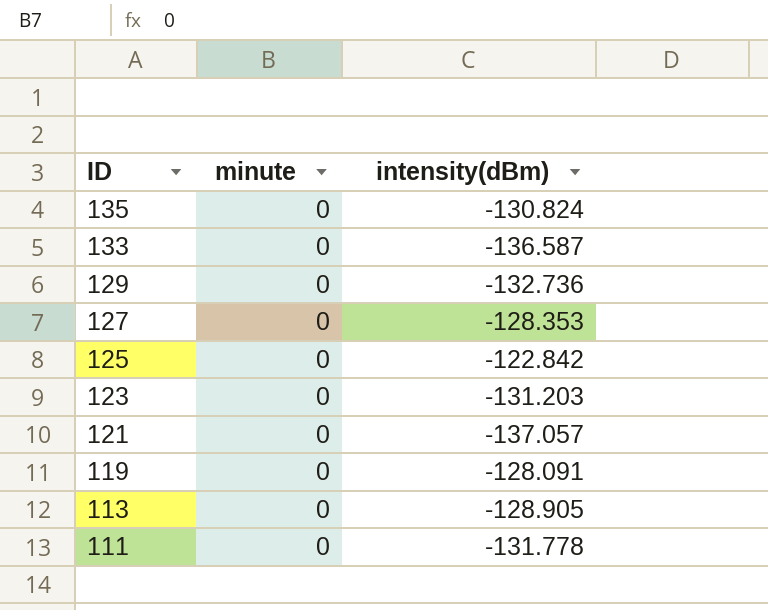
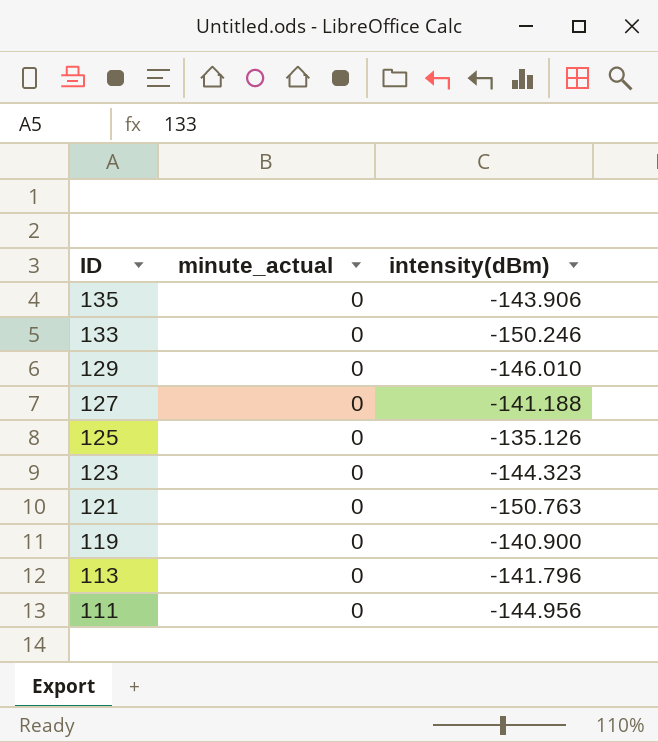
column name: minute -> minute_actual
135 | intensity(dBm): -130.824 -> -143.906
133 | intensity(dBm): -136.587 -> -150.246
129 | intensity(dBm): -132.736 -> -146.010
127 | intensity(dBm): -128.353 -> -141.188
125 | intensity(dBm): -122.842 -> -135.126
123 | intensity(dBm): -131.203 -> -144.323
121 | intensity(dBm): -137.057 -> -150.763
119 | intensity(dBm): -128.091 -> -140.900
113 | intensity(dBm): -128.905 -> -141.796
111 | intensity(dBm): -131.778 -> -144.956

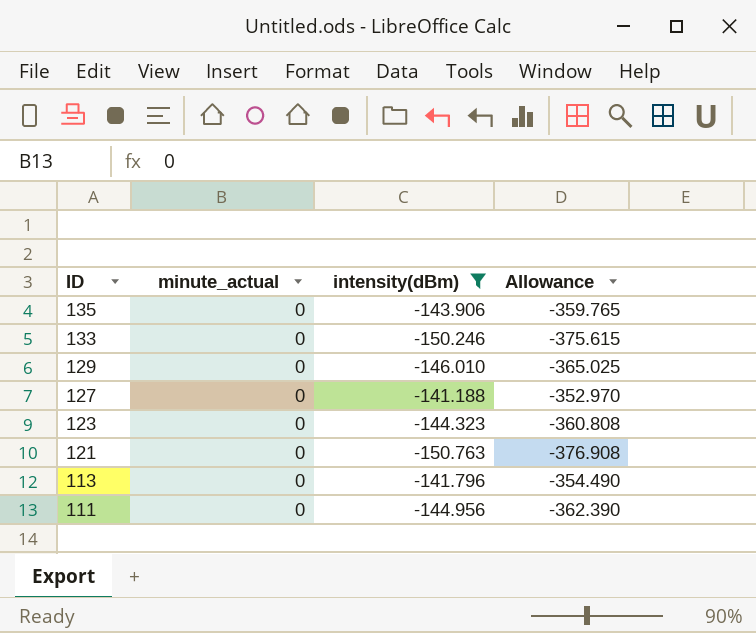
filter: none -> intensity(dBm) <= -141.188
column Allowance | formula: none -> [intensity(dBm)] * 2.5

